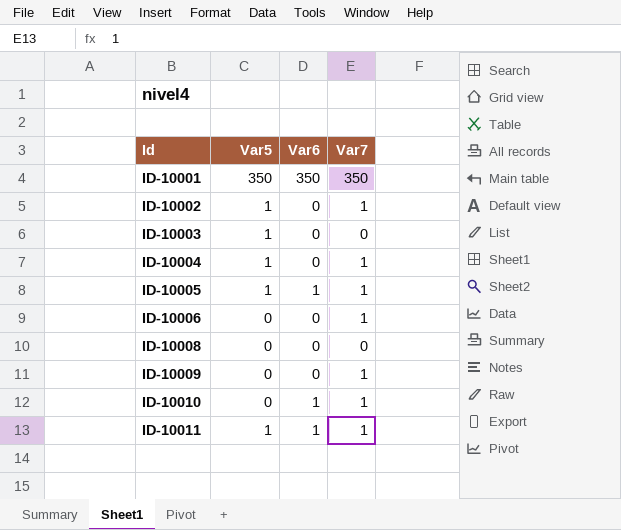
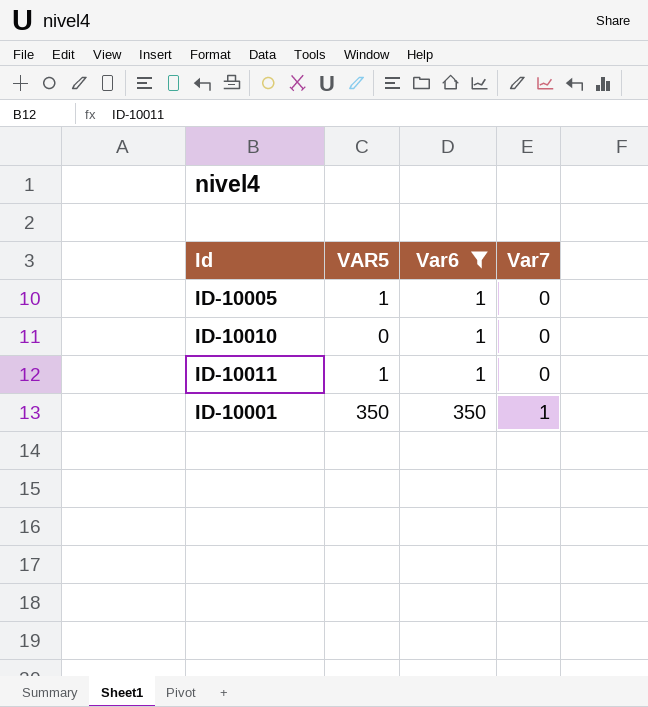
filter: none -> Var6 != 0
row order: Id ascending -> Var6 ascending
column name: Var5 -> VAR5
ID-10005 | Var7: 1 -> 0
ID-10010 | Var7: 1 -> 0
ID-10011 | Var7: 1 -> 0
ID-10001 | Var7: 350 -> 1

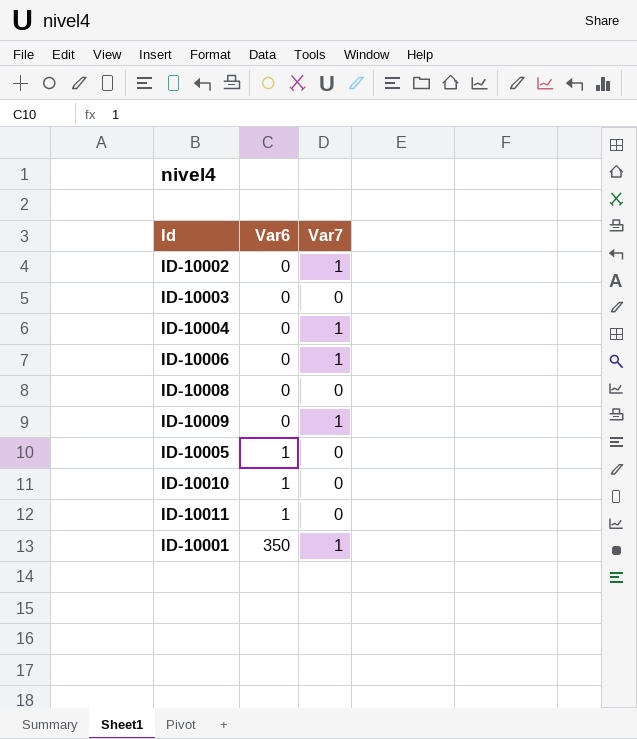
filter: Var6 != 0 -> none
column VAR5 | position: 2 -> none

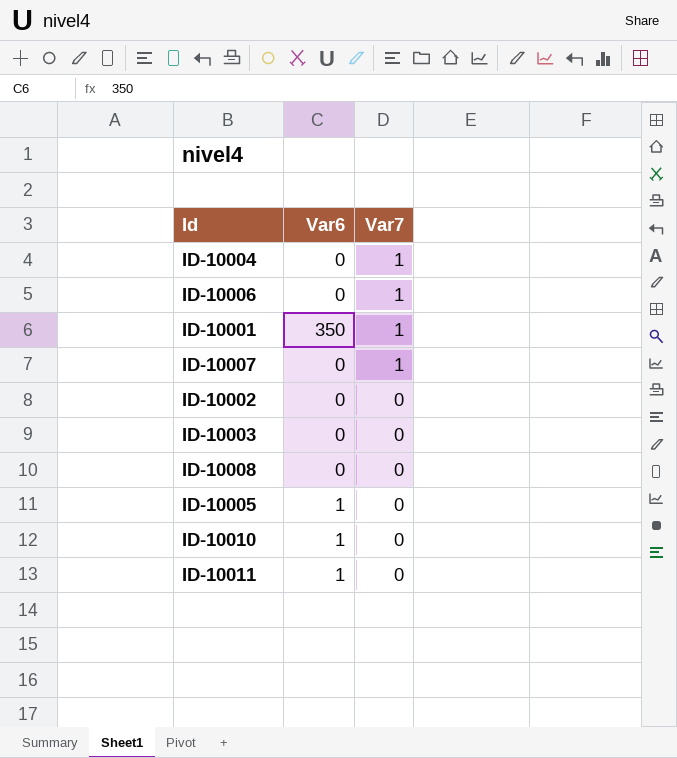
row order: Var6 ascending -> Var7 descending
row ID-10009: 0 | 1 -> none
row ID-10007: none -> 0 | 1
ID-10002 | Var7: 1 -> 0

